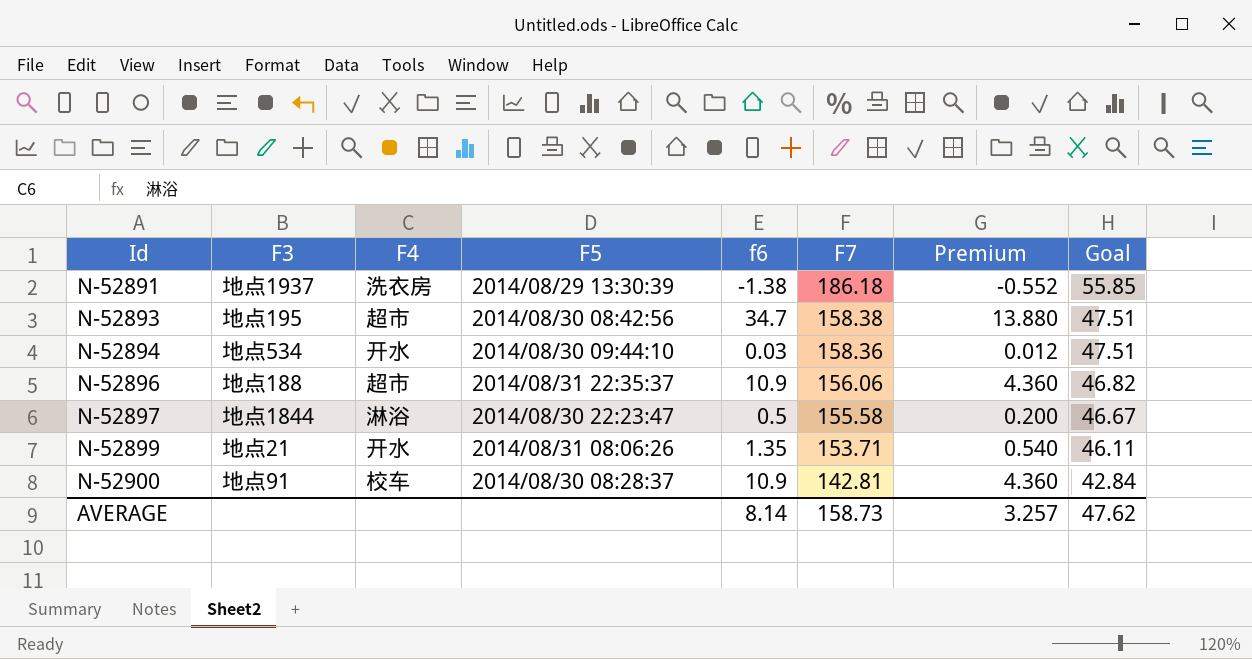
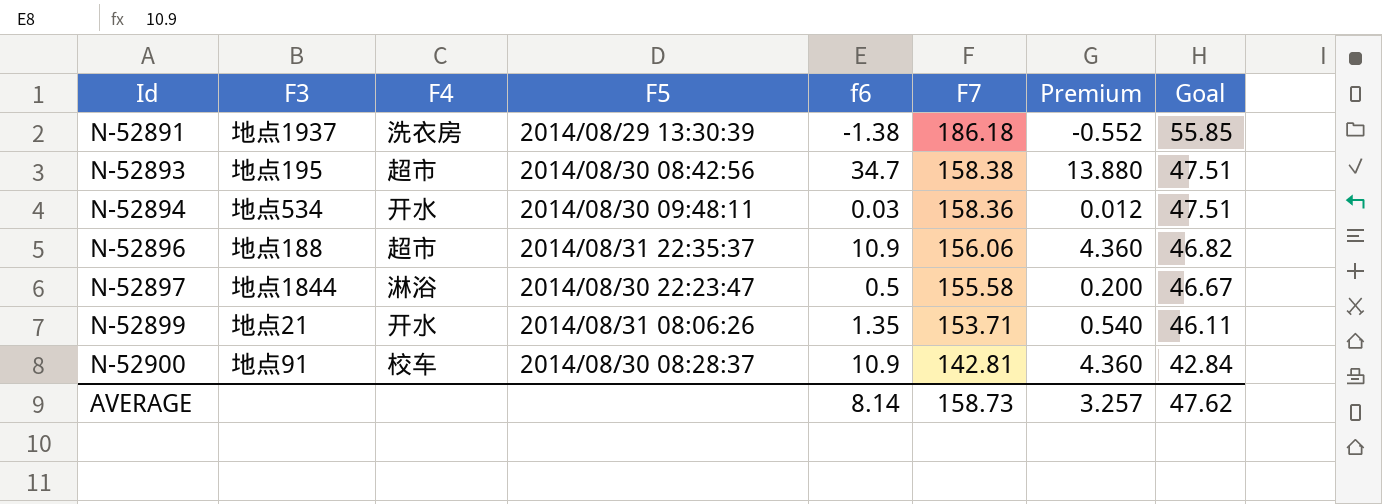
N-52894 | F5: 2014/08/30 09:44:10 -> 2014/08/30 09:48:11

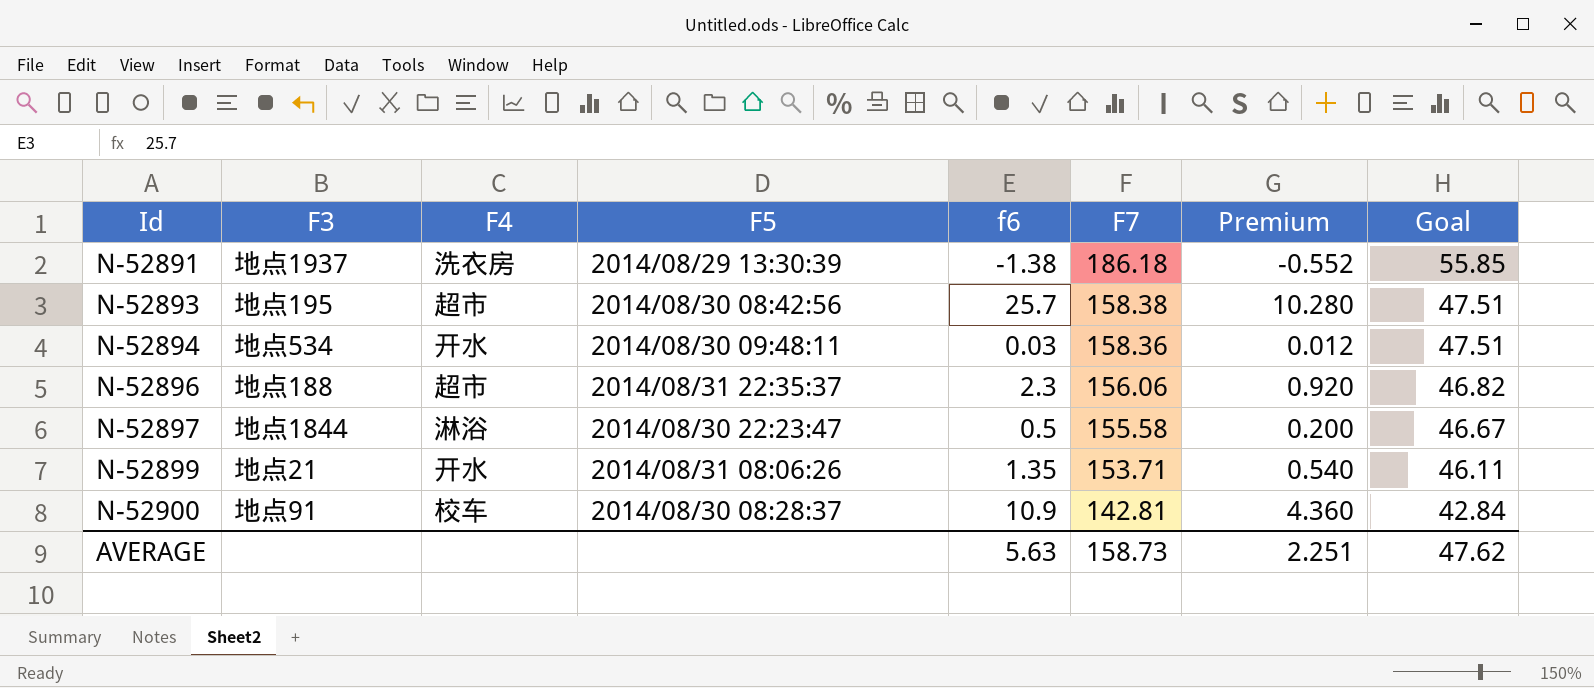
N-52893 | f6: 34.7 -> 25.7
N-52893 | Premium: 13.880 -> 10.280
N-52896 | f6: 10.9 -> 2.3
N-52896 | Premium: 4.360 -> 0.920
AVERAGE | f6: 8.14 -> 5.63
AVERAGE | Premium: 3.257 -> 2.251

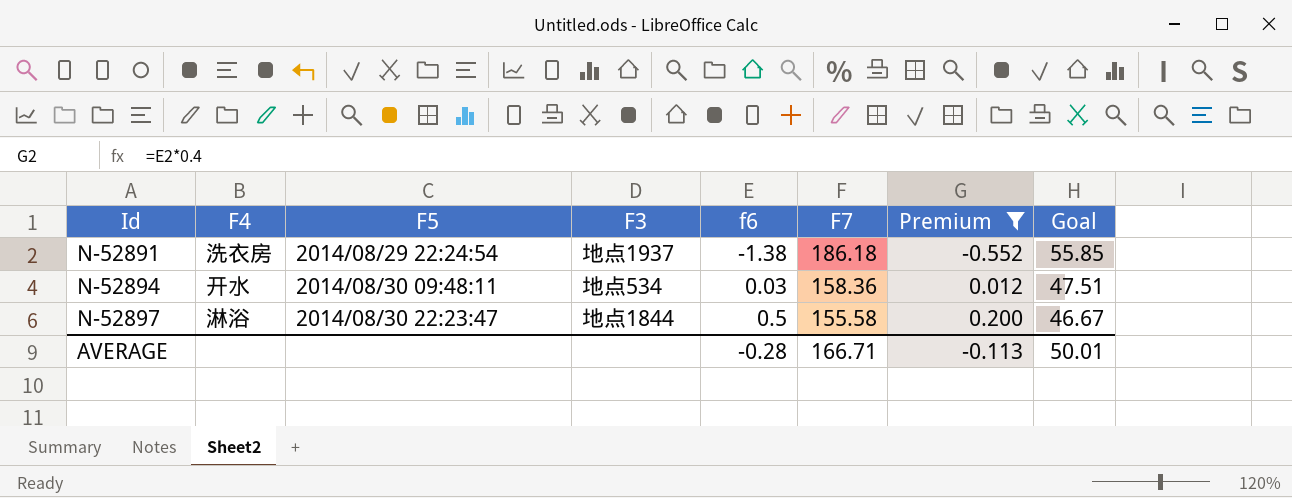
filter: none -> Premium <= 0.200
column F3 | position: 2 -> 4
N-52891 | F5: 2014/08/29 13:30:39 -> 2014/08/29 22:24:54
AVERAGE | f6: 5.63 -> -0.28
AVERAGE | F7: 158.73 -> 166.71
AVERAGE | Premium: 2.251 -> -0.113
AVERAGE | Goal: 47.62 -> 50.01

